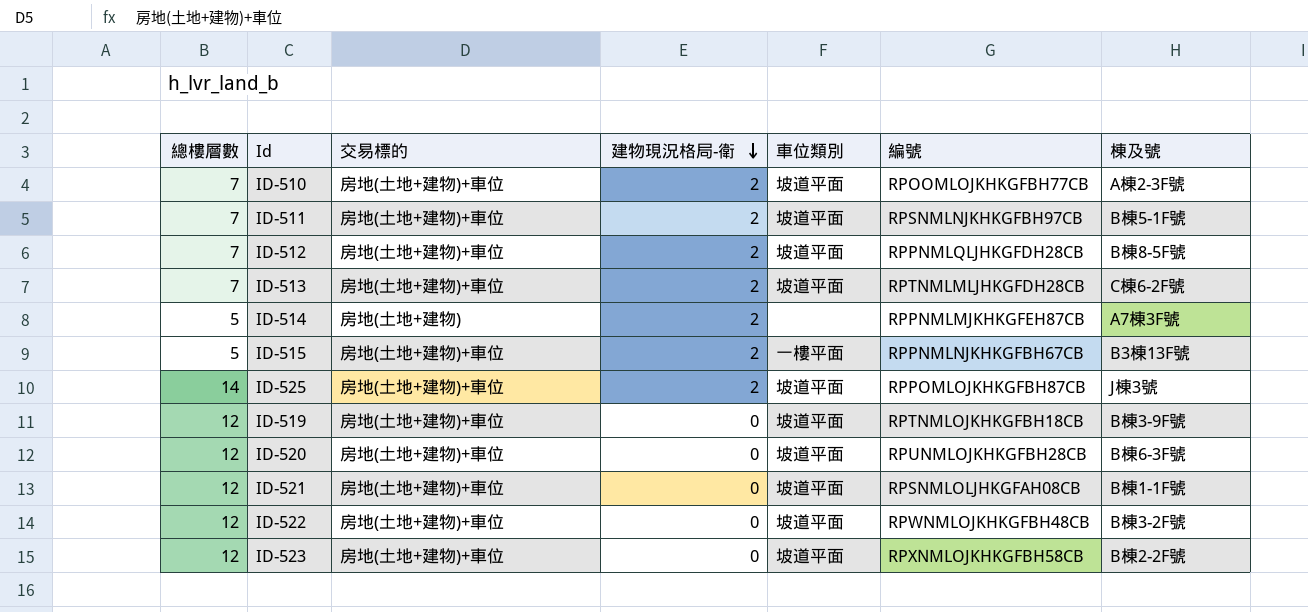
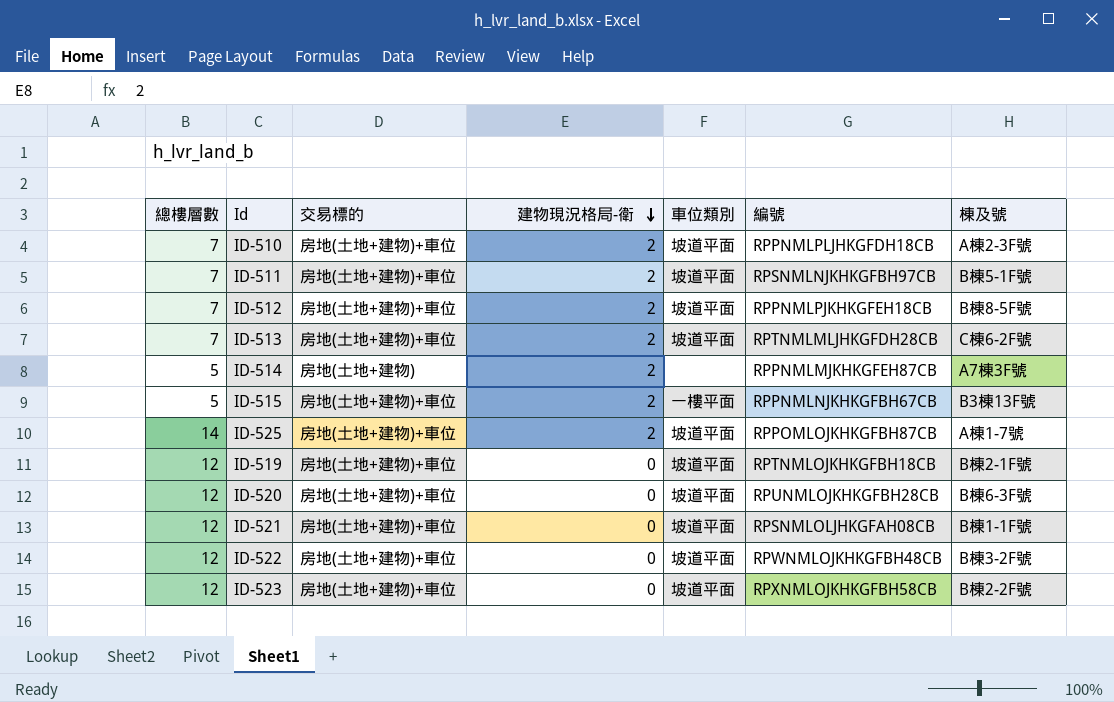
ID-510 | 編號: RPOOMLOJKHKGFBH77CB -> RPPNMLPLJHKGFDH18CB
ID-512 | 編號: RPPNMLQLJHKGFDH28CB -> RPPNMLPJKHKGFEH18CB
ID-525 | 棟及號: J棟3號 -> A棟1-7號
ID-519 | 棟及號: B棟3-9F號 -> B棟2-1F號

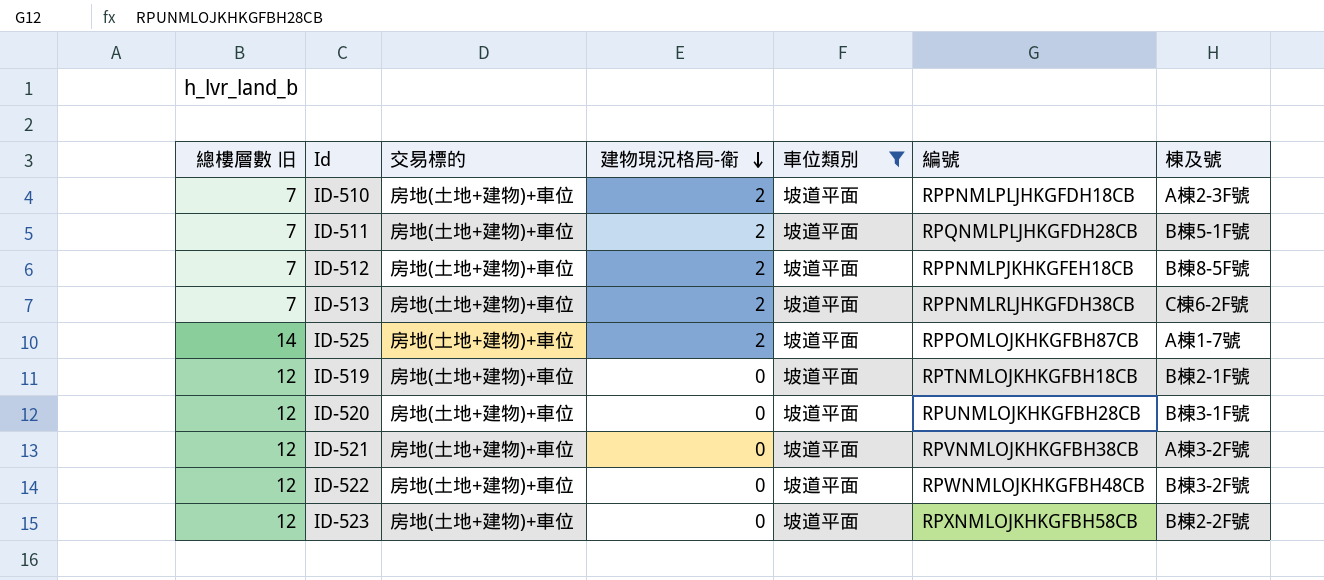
filter: none -> 車位類別 = 坡道平面
column name: 總樓層數 -> 總樓層數 旧
ID-511 | 編號: RPSNMLNJKHKGFBH97CB -> RPQNMLPLJHKGFDH28CB
ID-513 | 編號: RPTNMLMLJHKGFDH28CB -> RPPNMLRLJHKGFDH38CB
ID-520 | 棟及號: B棟6-3F號 -> B棟3-1F號
ID-521 | 編號: RPSNMLOLJHKGFAH08CB -> RPVNMLOJKHKGFBH38CB
ID-521 | 棟及號: B棟1-1F號 -> A棟3-2F號

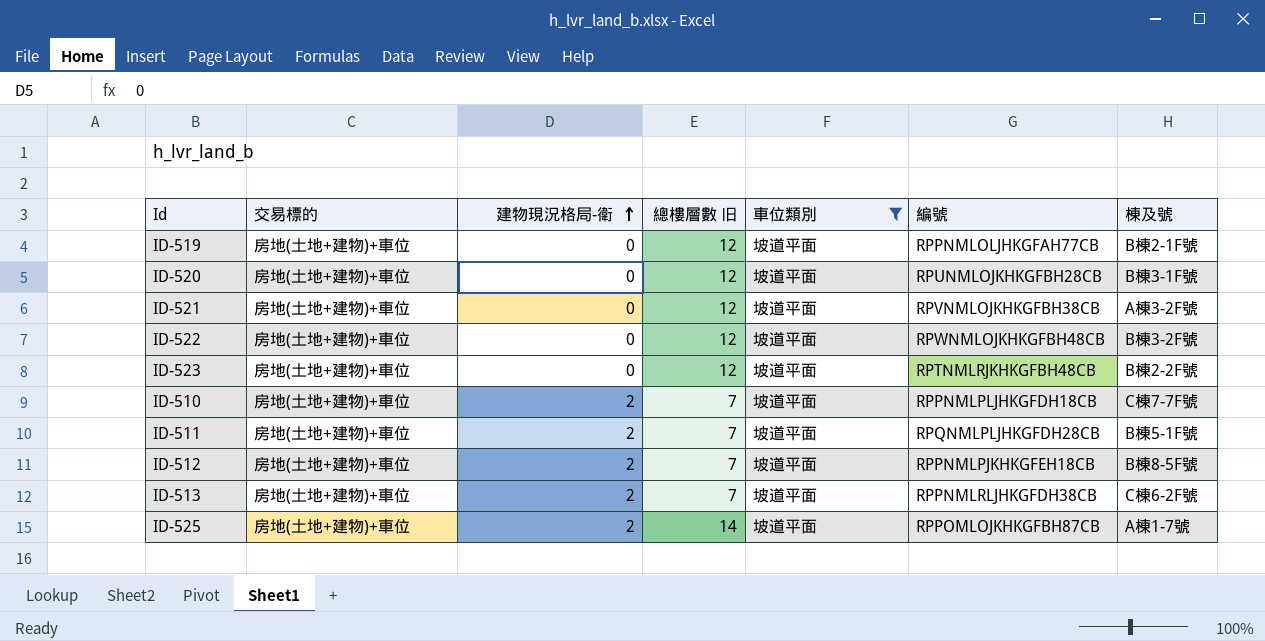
row order: 建物現況格局-衛 descending -> 建物現況格局-衛 ascending
column 總樓層數 旧 | position: 1 -> 4
ID-519 | 編號: RPTNMLOJKHKGFBH18CB -> RPPNMLOLJHKGFAH77CB
ID-523 | 編號: RPXNMLOJKHKGFBH58CB -> RPTNMLRJKHKGFBH48CB
ID-510 | 棟及號: A棟2-3F號 -> C棟7-7F號

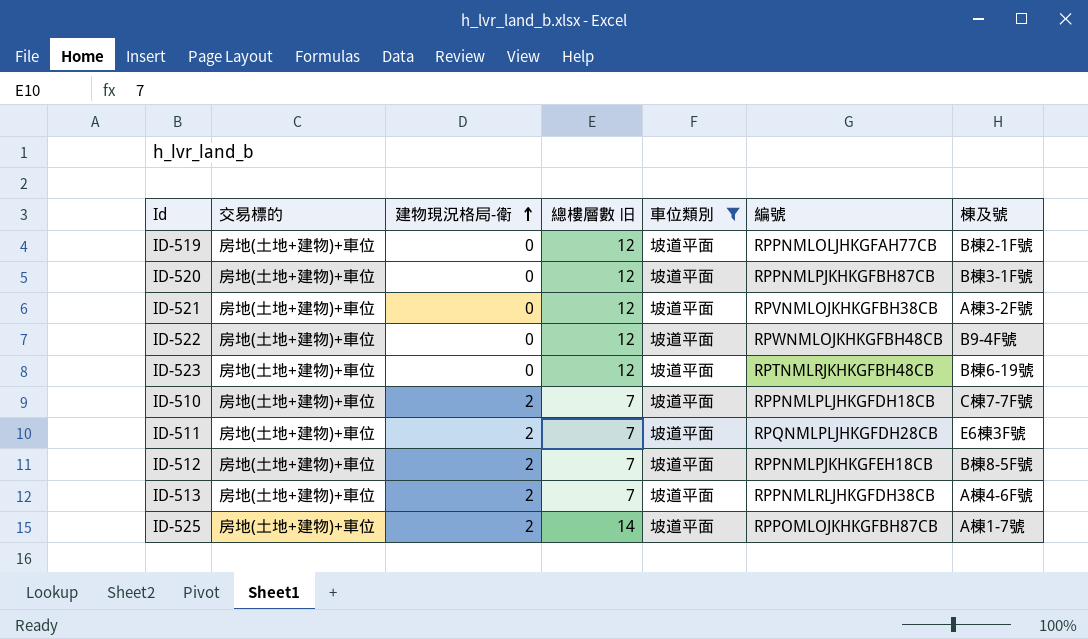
ID-520 | 編號: RPUNMLOJKHKGFBH28CB -> RPPNMLPJKHKGFBH87CB
ID-522 | 棟及號: B棟3-2F號 -> B9-4F號
ID-523 | 棟及號: B棟2-2F號 -> B棟6-19號
ID-511 | 棟及號: B棟5-1F號 -> E6棟3F號
ID-513 | 棟及號: C棟6-2F號 -> A棟4-6F號

